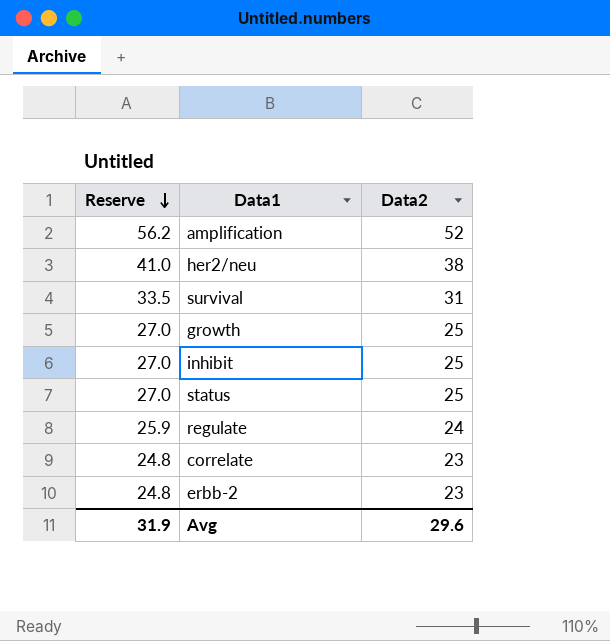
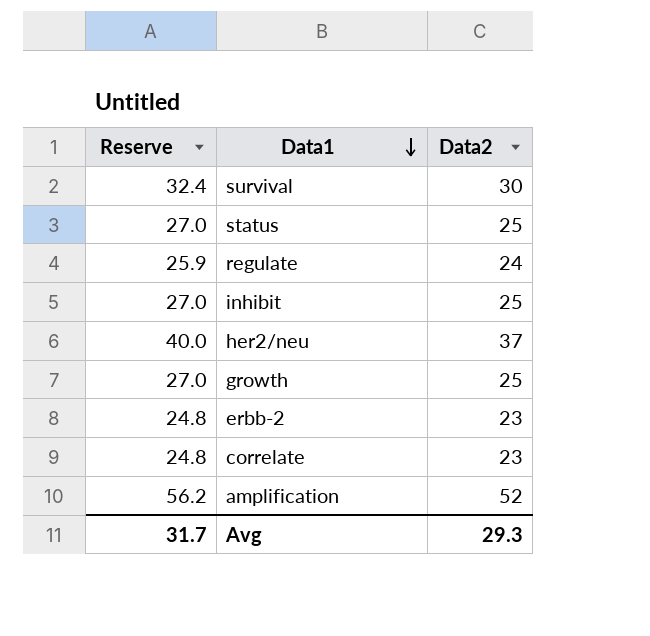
row order: Reserve descending -> Data1 descending
survival | Reserve: 33.5 -> 32.4
survival | Data2: 31 -> 30
her2/neu | Reserve: 41.0 -> 40.0
her2/neu | Data2: 38 -> 37
Avg | Reserve: 31.9 -> 31.7
Avg | Data2: 29.6 -> 29.3

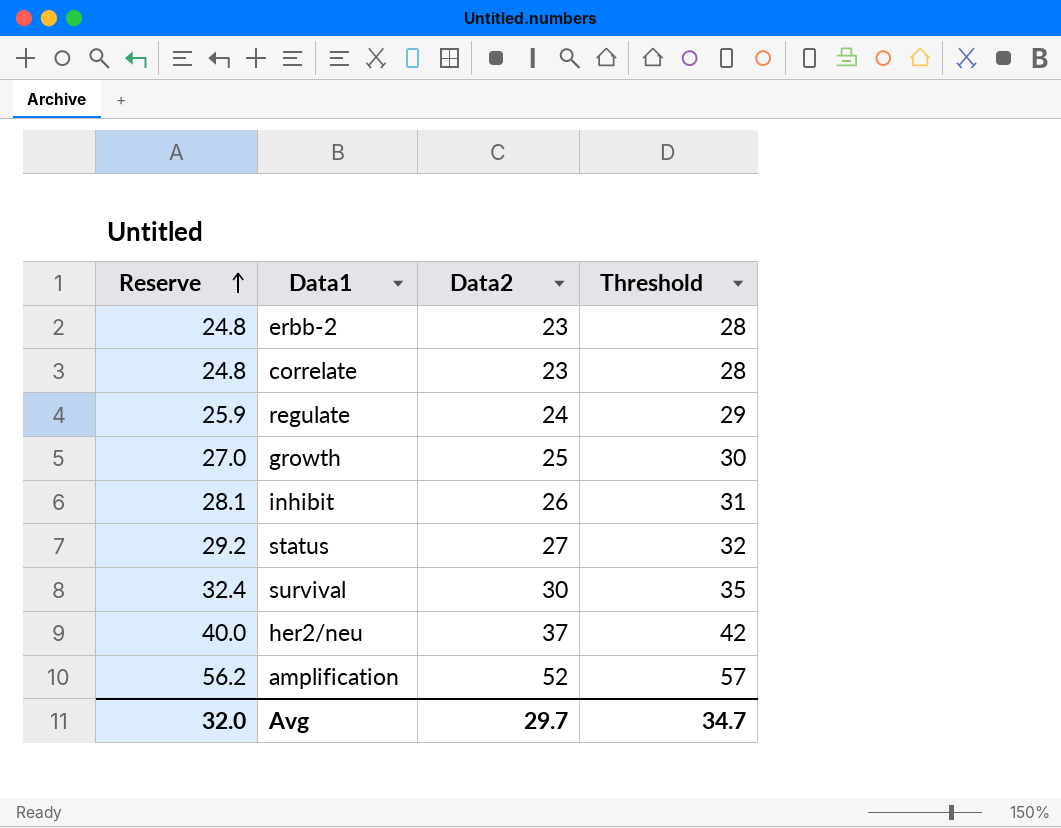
row order: Data1 descending -> Reserve ascending
column Threshold | formula: none -> [Data2] + 5
inhibit | Reserve: 27.0 -> 28.1
inhibit | Data2: 25 -> 26
status | Reserve: 27.0 -> 29.2
status | Data2: 25 -> 27
Avg | Reserve: 31.7 -> 32.0
Avg | Data2: 29.3 -> 29.7

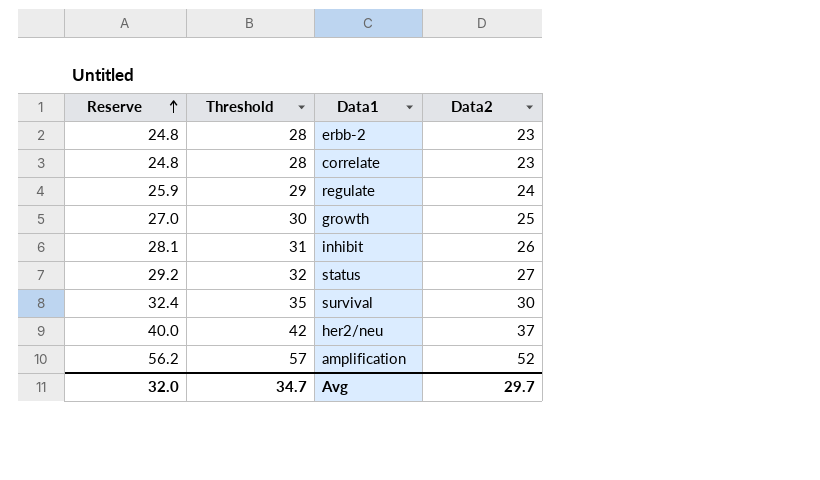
column Threshold | position: 4 -> 2

